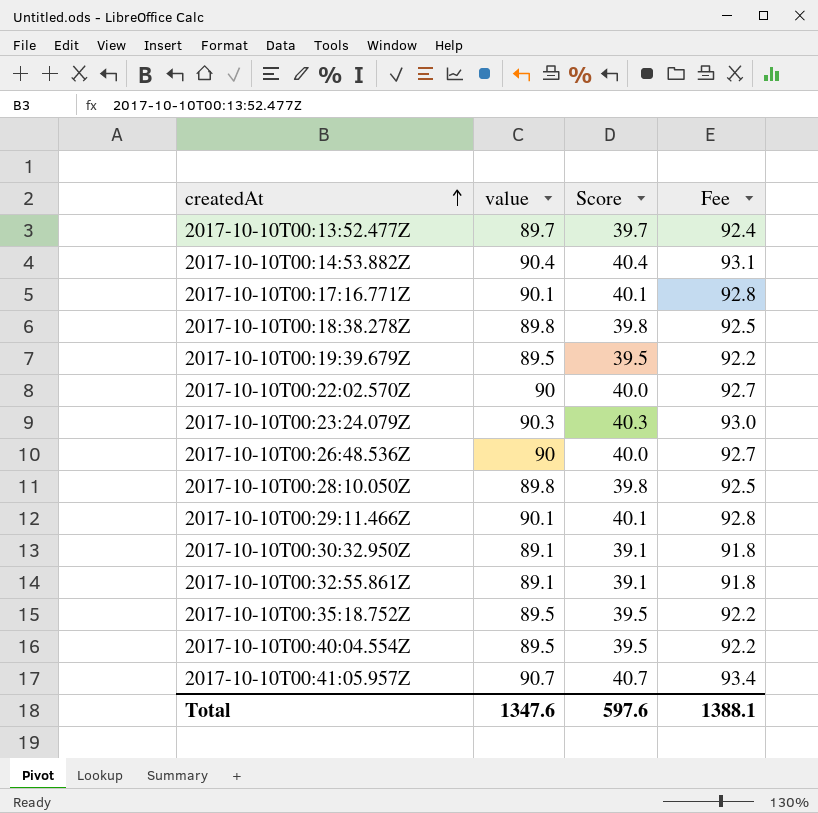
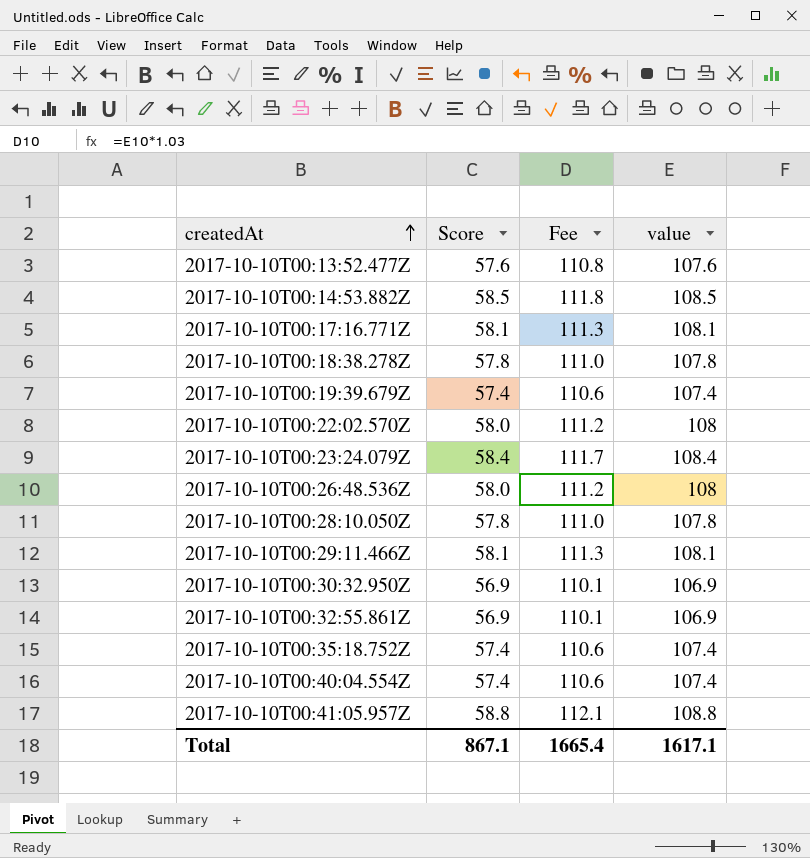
column value | position: 2 -> 4
2017-10-10T00:13:52.477Z | Score: 39.7 -> 57.6
2017-10-10T00:13:52.477Z | Fee: 92.4 -> 110.8
2017-10-10T00:13:52.477Z | value: 89.7 -> 107.6
2017-10-10T00:14:53.882Z | Score: 40.4 -> 58.5
2017-10-10T00:14:53.882Z | Fee: 93.1 -> 111.8
2017-10-10T00:14:53.882Z | value: 90.4 -> 108.5
2017-10-10T00:17:16.771Z | Score: 40.1 -> 58.1
2017-10-10T00:17:16.771Z | Fee: 92.8 -> 111.3
2017-10-10T00:17:16.771Z | value: 90.1 -> 108.1
2017-10-10T00:18:38.278Z | Score: 39.8 -> 57.8
2017-10-10T00:18:38.278Z | Fee: 92.5 -> 111.0
2017-10-10T00:18:38.278Z | value: 89.8 -> 107.8
2017-10-10T00:19:39.679Z | Score: 39.5 -> 57.4
2017-10-10T00:19:39.679Z | Fee: 92.2 -> 110.6
2017-10-10T00:19:39.679Z | value: 89.5 -> 107.4
2017-10-10T00:22:02.570Z | Score: 40.0 -> 58.0
2017-10-10T00:22:02.570Z | Fee: 92.7 -> 111.2
2017-10-10T00:22:02.570Z | value: 90 -> 108
2017-10-10T00:23:24.079Z | Score: 40.3 -> 58.4
2017-10-10T00:23:24.079Z | Fee: 93.0 -> 111.7
2017-10-10T00:23:24.079Z | value: 90.3 -> 108.4
2017-10-10T00:26:48.536Z | Score: 40.0 -> 58.0
2017-10-10T00:26:48.536Z | Fee: 92.7 -> 111.2
2017-10-10T00:26:48.536Z | value: 90 -> 108
2017-10-10T00:28:10.050Z | Score: 39.8 -> 57.8
2017-10-10T00:28:10.050Z | Fee: 92.5 -> 111.0
2017-10-10T00:28:10.050Z | value: 89.8 -> 107.8
2017-10-10T00:29:11.466Z | Score: 40.1 -> 58.1
2017-10-10T00:29:11.466Z | Fee: 92.8 -> 111.3
2017-10-10T00:29:11.466Z | value: 90.1 -> 108.1
2017-10-10T00:30:32.950Z | Score: 39.1 -> 56.9
2017-10-10T00:30:32.950Z | Fee: 91.8 -> 110.1
2017-10-10T00:30:32.950Z | value: 89.1 -> 106.9
2017-10-10T00:32:55.861Z | Score: 39.1 -> 56.9
2017-10-10T00:32:55.861Z | Fee: 91.8 -> 110.1
2017-10-10T00:32:55.861Z | value: 89.1 -> 106.9
2017-10-10T00:35:18.752Z | Score: 39.5 -> 57.4
2017-10-10T00:35:18.752Z | Fee: 92.2 -> 110.6
2017-10-10T00:35:18.752Z | value: 89.5 -> 107.4
2017-10-10T00:40:04.554Z | Score: 39.5 -> 57.4
2017-10-10T00:40:04.554Z | Fee: 92.2 -> 110.6
2017-10-10T00:40:04.554Z | value: 89.5 -> 107.4
2017-10-10T00:41:05.957Z | Score: 40.7 -> 58.8
2017-10-10T00:41:05.957Z | Fee: 93.4 -> 112.1
2017-10-10T00:41:05.957Z | value: 90.7 -> 108.8
Total | Score: 597.6 -> 867.1
Total | Fee: 1388.1 -> 1665.4
Total | value: 1347.6 -> 1617.1

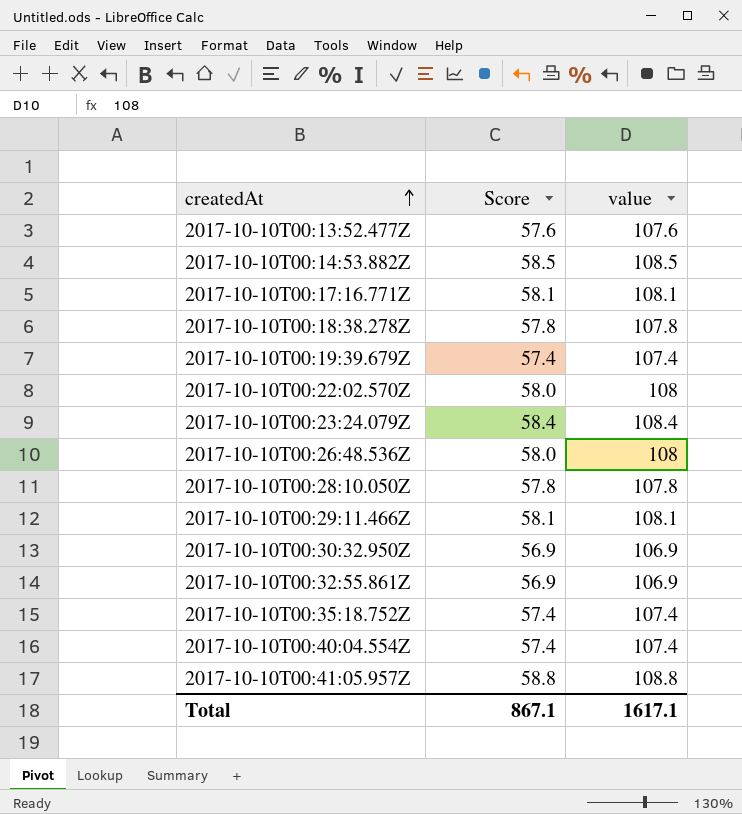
column Fee | formula: [value] * 1.03 -> none

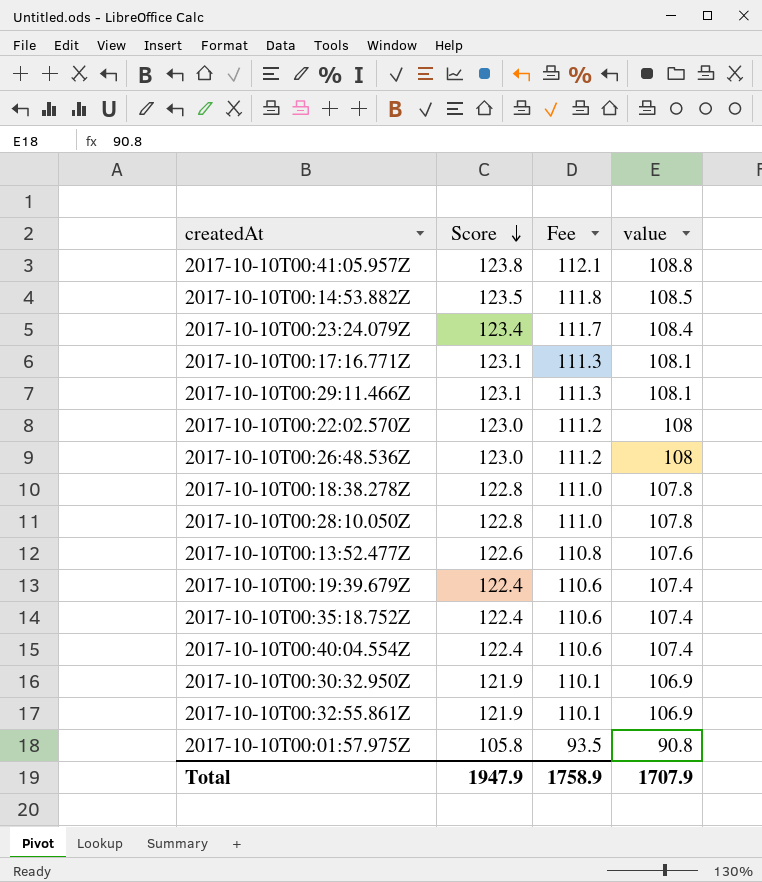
row order: createdAt ascending -> Score descending
column Score | formula: [value] - 50 -> [value] + 15
column Fee | formula: none -> [value] * 1.03
row 2017-10-10T00:01:57.975Z: none -> 105.8 | 93.5 | 90.8
Total | Score: 867.1 -> 1947.9
Total | value: 1617.1 -> 1707.9

